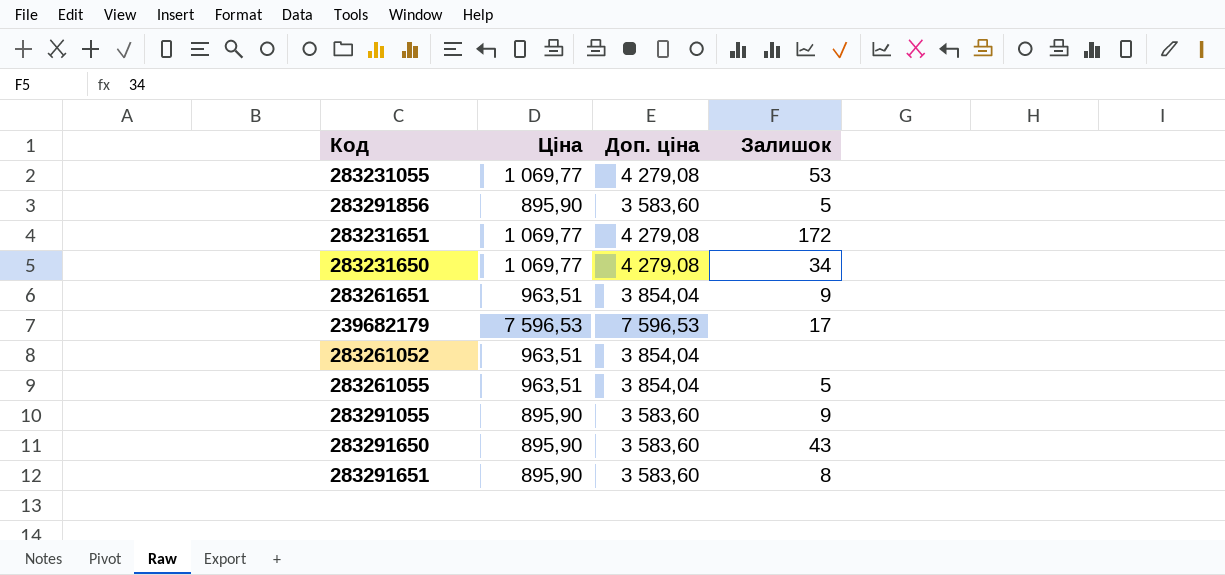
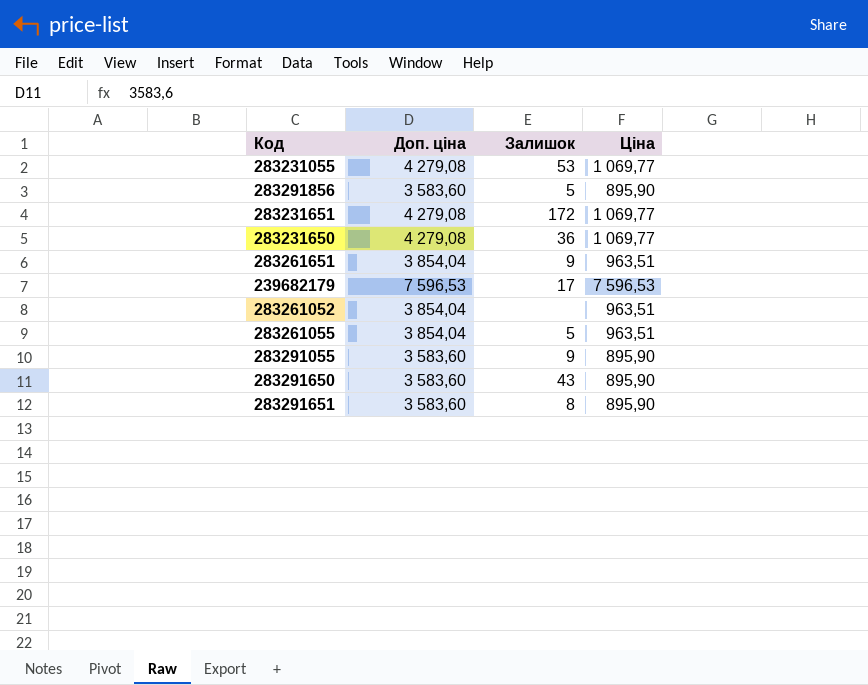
column Ціна | position: 2 -> 4
283231650 | Залишок: 34 -> 36

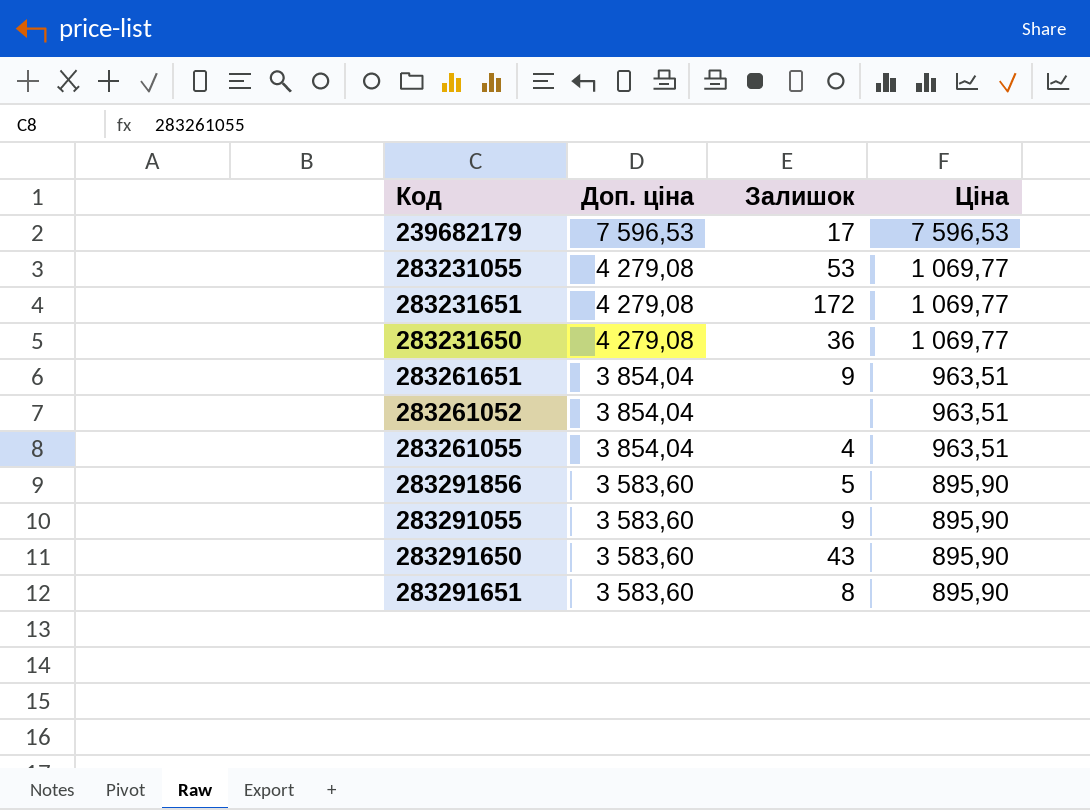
row order: none -> Доп. ціна descending
283261055 | Залишок: 5 -> 4

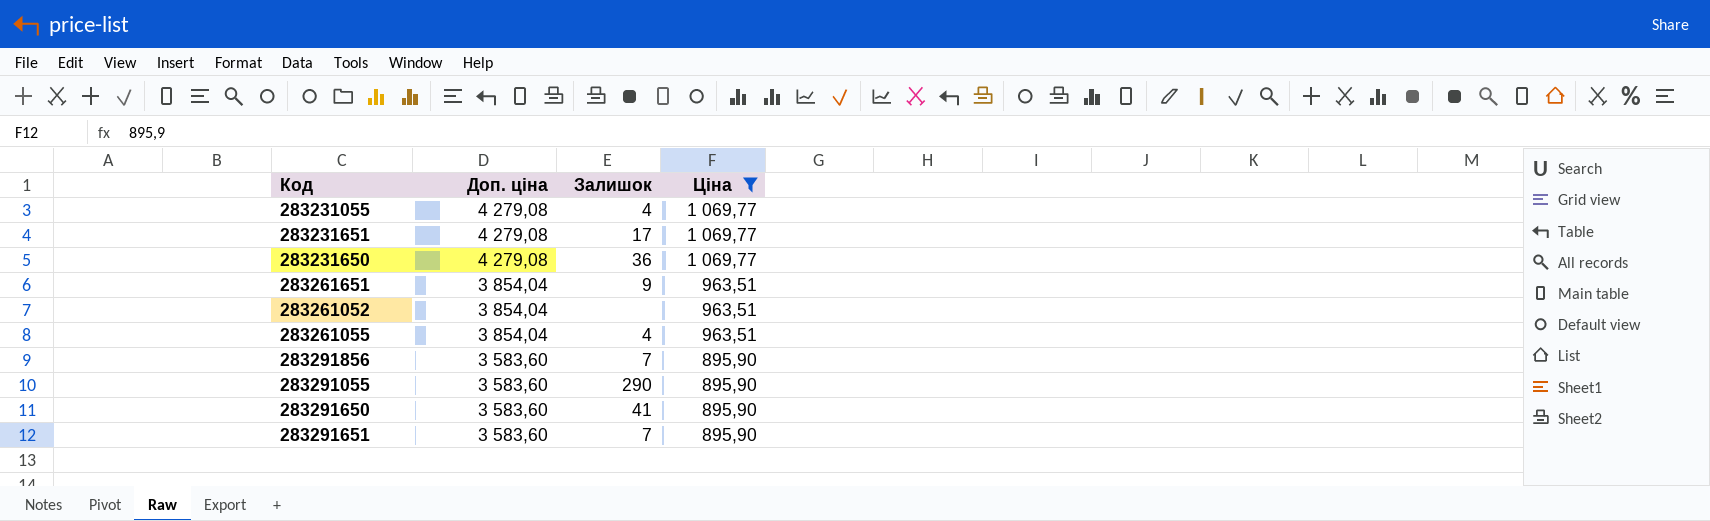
filter: none -> Ціна != 7 596,53
283231055 | Залишок: 53 -> 4
283231651 | Залишок: 172 -> 17
283291856 | Залишок: 5 -> 7
283291055 | Залишок: 9 -> 290
283291650 | Залишок: 43 -> 41
283291651 | Залишок: 8 -> 7

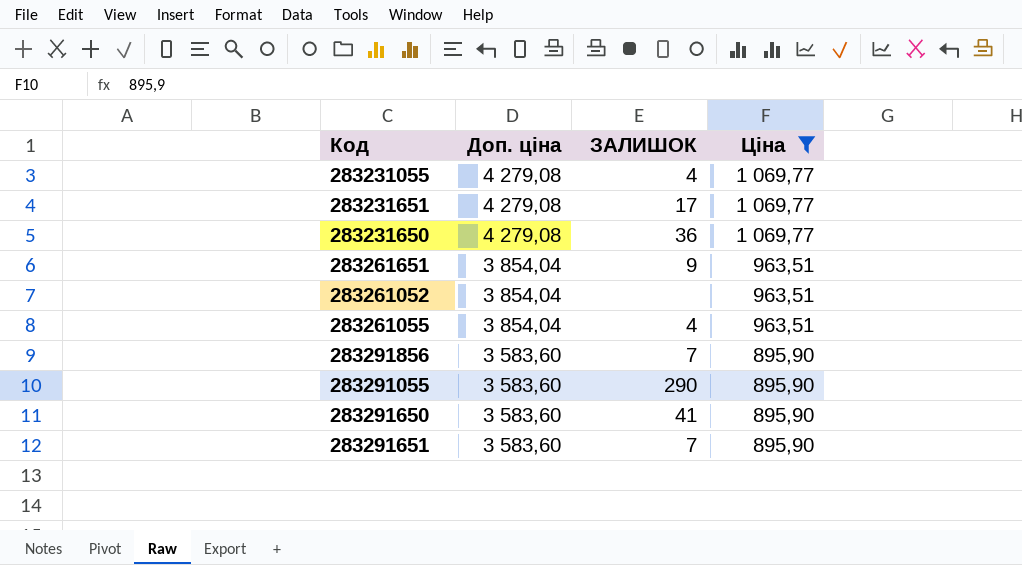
column name: Залишок -> ЗАЛИШОК

